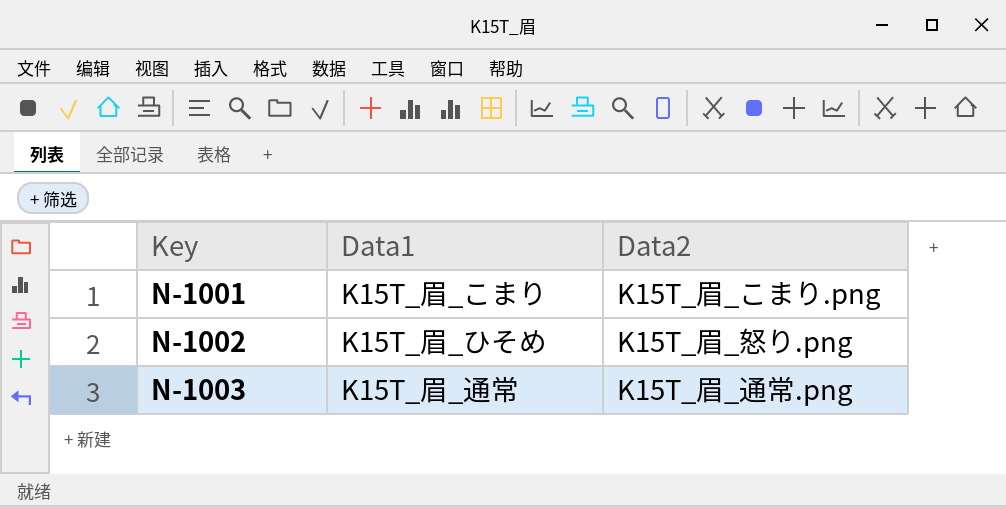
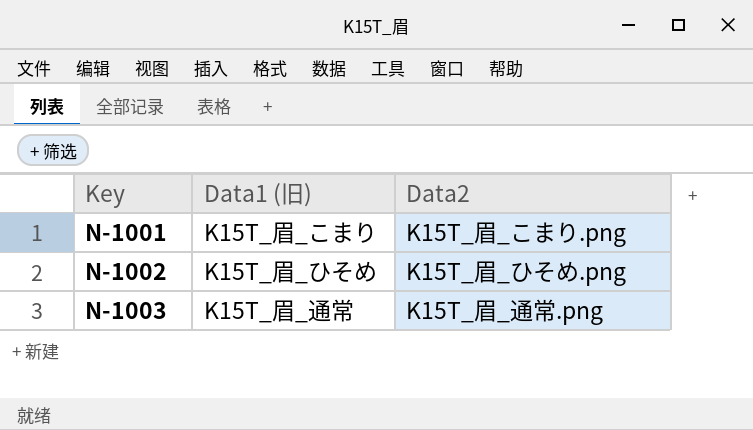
column name: Data1 -> Data1 (旧)
N-1002 | Data2: K15T_眉_怒り.png -> K15T_眉_ひそめ.png

